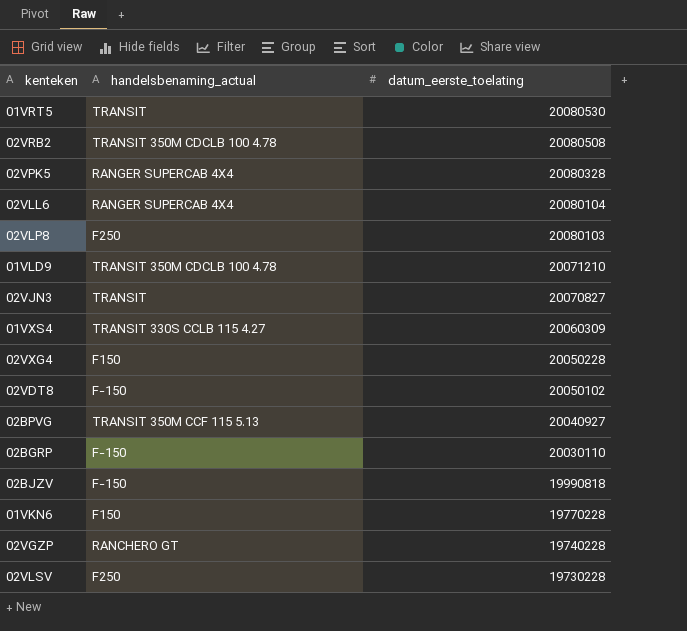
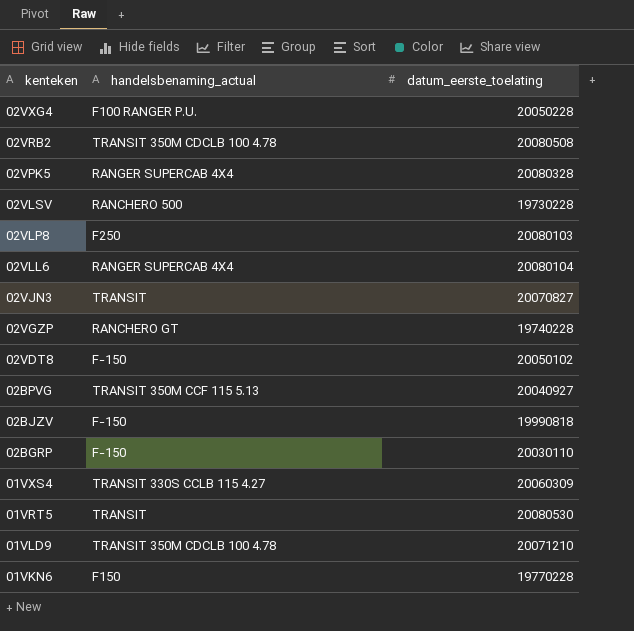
row order: datum_eerste_toelating descending -> kenteken descending
02VXG4 | handelsbenaming_actual: F150 -> F100 RANGER P.U.
02VLSV | handelsbenaming_actual: F250 -> RANCHERO 500

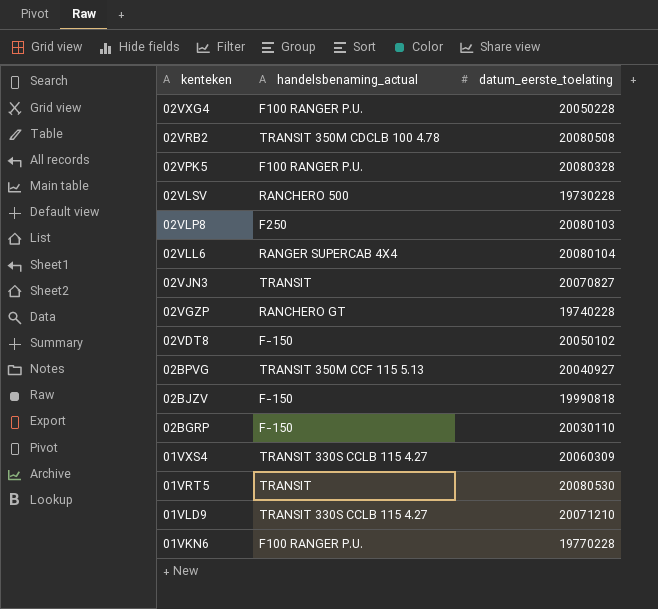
02VPK5 | handelsbenaming_actual: RANGER SUPERCAB 4X4 -> F100 RANGER P.U.
01VLD9 | handelsbenaming_actual: TRANSIT 350M CDCLB 100 4.78 -> TRANSIT 330S CCLB 115 4.27
01VKN6 | handelsbenaming_actual: F150 -> F100 RANGER P.U.

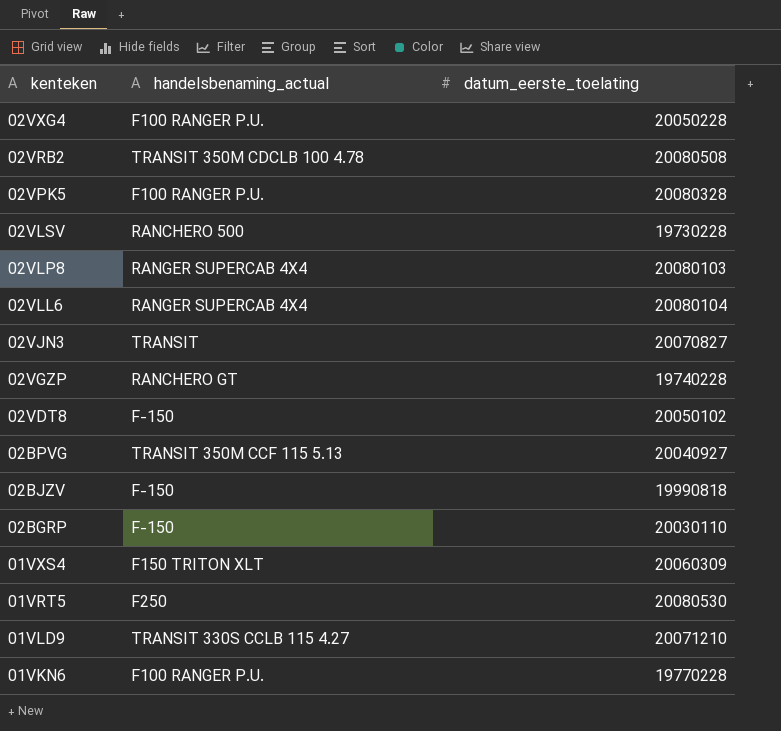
02VLP8 | handelsbenaming_actual: F250 -> RANGER SUPERCAB 4X4
01VXS4 | handelsbenaming_actual: TRANSIT 330S CCLB 115 4.27 -> F150 TRITON XLT
01VRT5 | handelsbenaming_actual: TRANSIT -> F250

